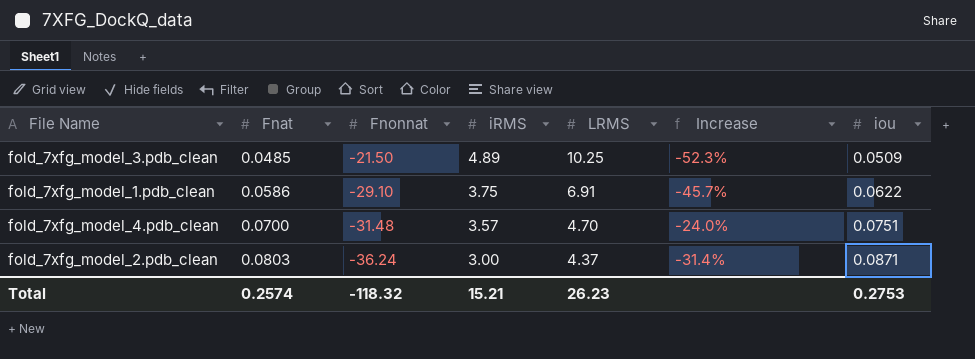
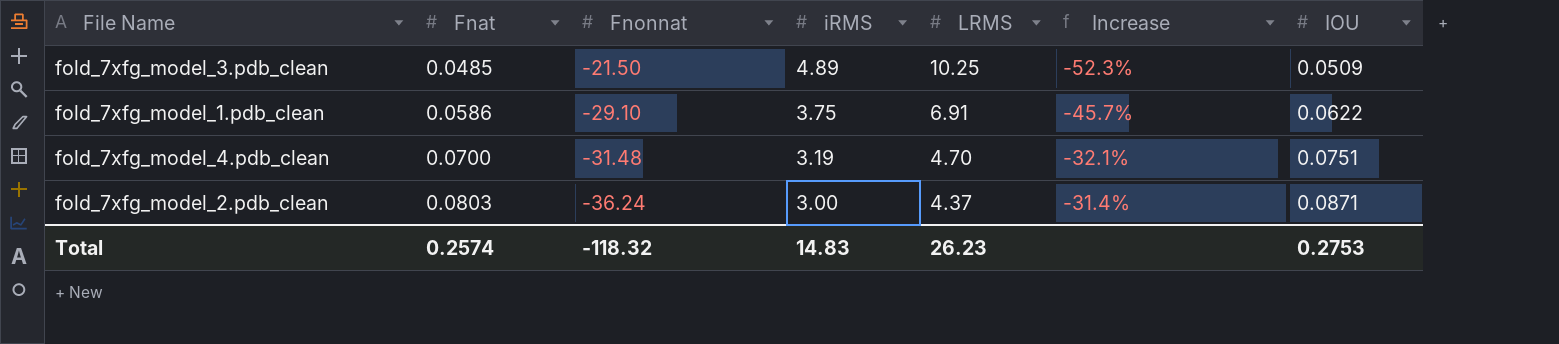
column name: iou -> IOU
fold_7xfg_model_4.pdb_clean | iRMS: 3.57 -> 3.19
fold_7xfg_model_4.pdb_clean | Increase: -24.0% -> -32.1%
Total | iRMS: 15.21 -> 14.83

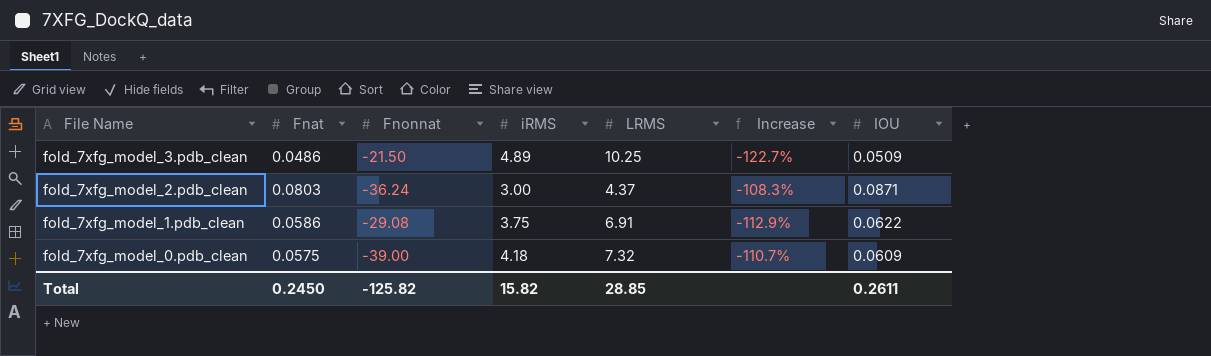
row order: Fnat ascending -> File Name descending
column Increase | formula: ([iRMS] - [LRMS]) / [LRMS] -> ([iRMS] - [Fnonnat]) / [Fnonnat]
row fold_7xfg_model_4.pdb_clean: 0.0700 | -31.48 | 3.19 | 4.70 | -32.1% | 0.0751 -> none
fold_7xfg_model_3.pdb_clean | Fnat: 0.0485 -> 0.0486
fold_7xfg_model_1.pdb_clean | Fnonnat: -29.10 -> -29.08
row fold_7xfg_model_0.pdb_clean: none -> 0.0575 | -39.00 | 4.18 | 7.32 | -110.7% | 0.0609
Total | Fnat: 0.2574 -> 0.2450
Total | Fnonnat: -118.32 -> -125.82
Total | iRMS: 14.83 -> 15.82
Total | LRMS: 26.23 -> 28.85
Total | IOU: 0.2753 -> 0.2611

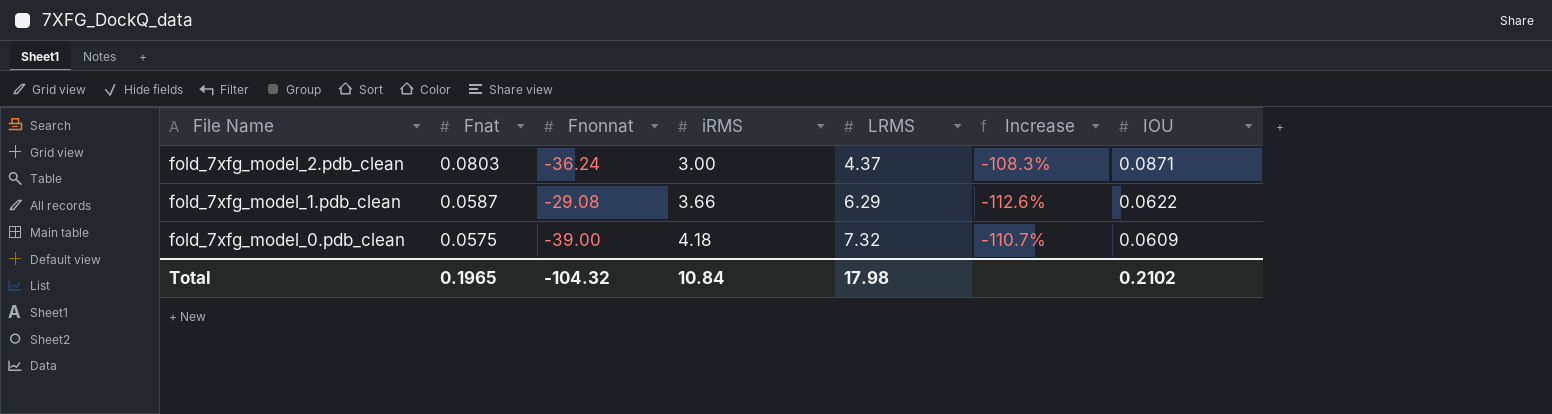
row fold_7xfg_model_3.pdb_clean: 0.0486 | -21.50 | 4.89 | 10.25 | -122.7% | 0.0509 -> none
fold_7xfg_model_1.pdb_clean | Fnat: 0.0586 -> 0.0587
fold_7xfg_model_1.pdb_clean | iRMS: 3.75 -> 3.66
fold_7xfg_model_1.pdb_clean | LRMS: 6.91 -> 6.29
fold_7xfg_model_1.pdb_clean | Increase: -112.9% -> -112.6%
Total | Fnat: 0.2450 -> 0.1965
Total | Fnonnat: -125.82 -> -104.32
Total | iRMS: 15.82 -> 10.84
Total | LRMS: 28.85 -> 17.98
Total | IOU: 0.2611 -> 0.2102

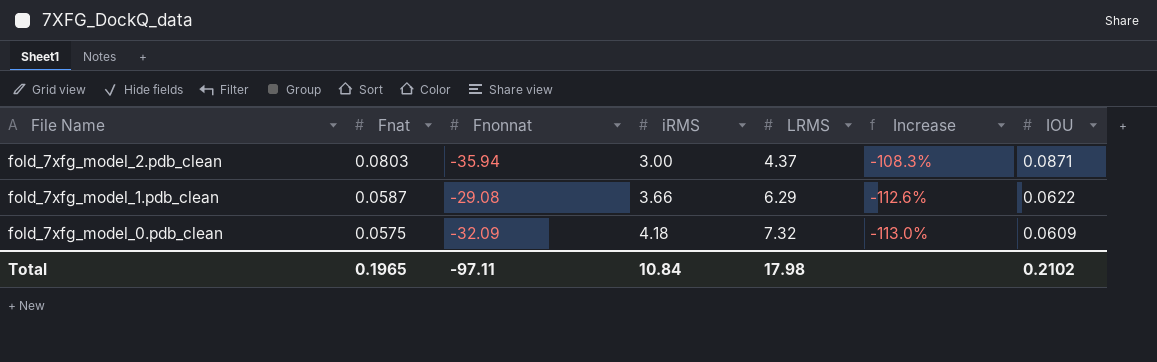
fold_7xfg_model_2.pdb_clean | Fnonnat: -36.24 -> -35.94
fold_7xfg_model_0.pdb_clean | Fnonnat: -39.00 -> -32.09
fold_7xfg_model_0.pdb_clean | Increase: -110.7% -> -113.0%
Total | Fnonnat: -104.32 -> -97.11

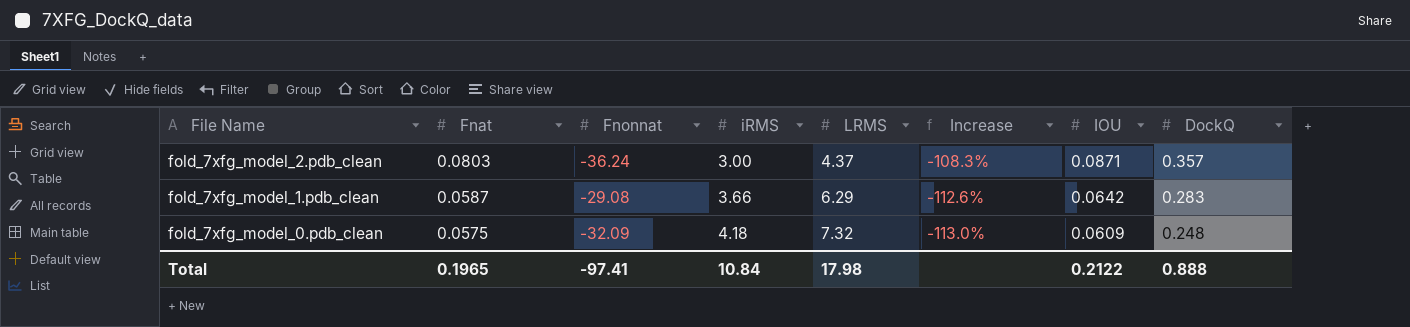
column DockQ | position: none -> 8
fold_7xfg_model_2.pdb_clean | Fnonnat: -35.94 -> -36.24
fold_7xfg_model_1.pdb_clean | IOU: 0.0622 -> 0.0642
Total | Fnonnat: -97.11 -> -97.41
Total | IOU: 0.2102 -> 0.2122

